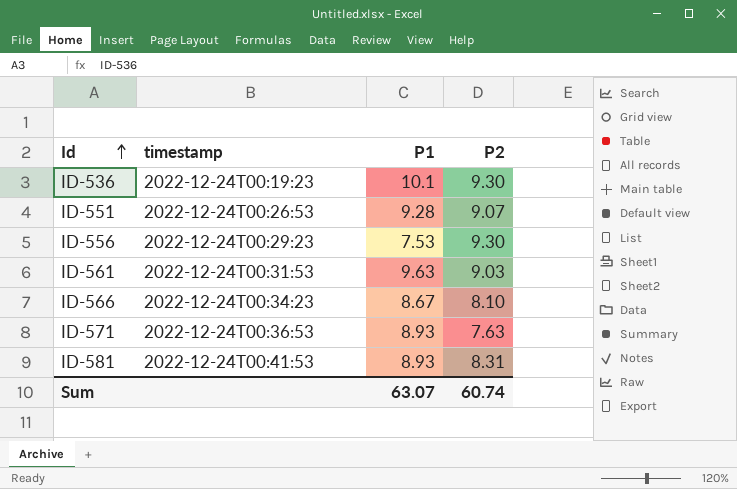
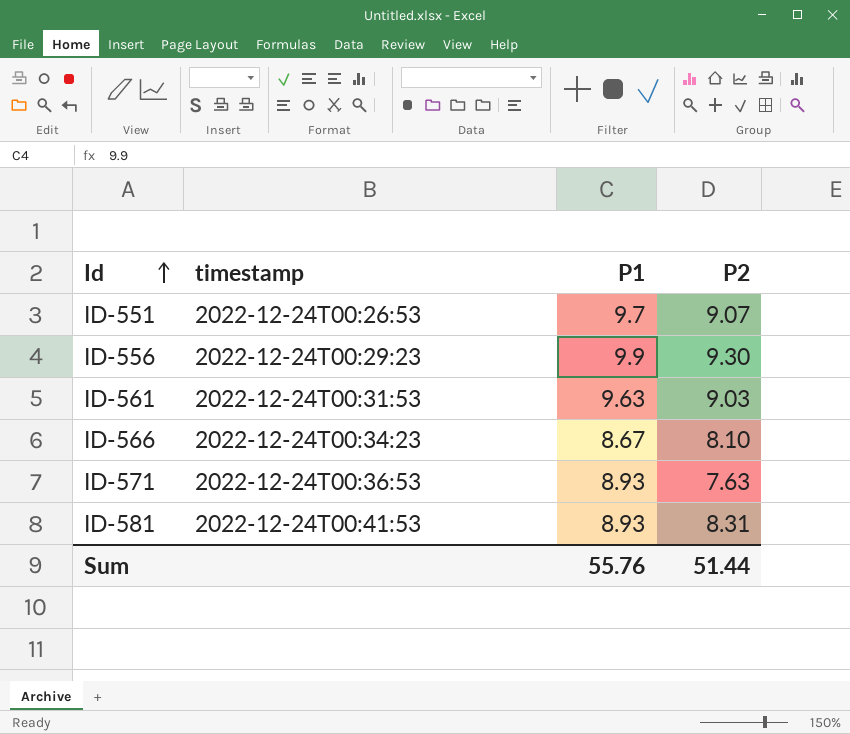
row ID-536: 2022-12-24T00:19:23 | 10.1 | 9.30 -> none
ID-551 | P1: 9.28 -> 9.7
ID-556 | P1: 7.53 -> 9.9
Sum | P1: 63.07 -> 55.76
Sum | P2: 60.74 -> 51.44

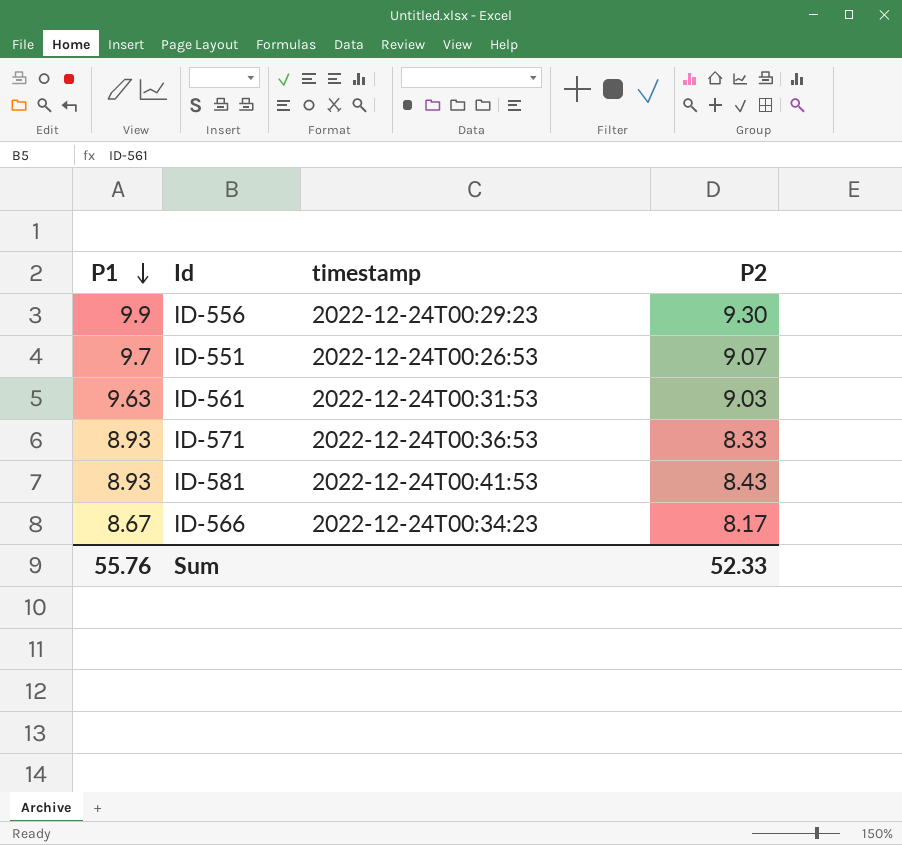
row order: Id ascending -> P1 descending
column P1 | position: 3 -> 1
ID-571 | P2: 7.63 -> 8.33
ID-581 | P2: 8.31 -> 8.43
ID-566 | P2: 8.10 -> 8.17
Sum | P2: 51.44 -> 52.33

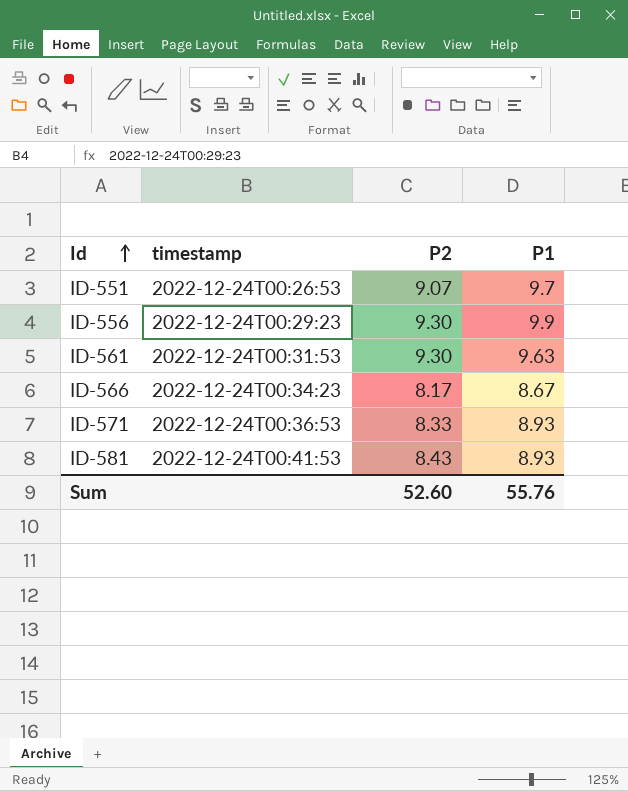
row order: P1 descending -> Id ascending
column P1 | position: 1 -> 4
ID-561 | P2: 9.03 -> 9.30
Sum | P2: 52.33 -> 52.60

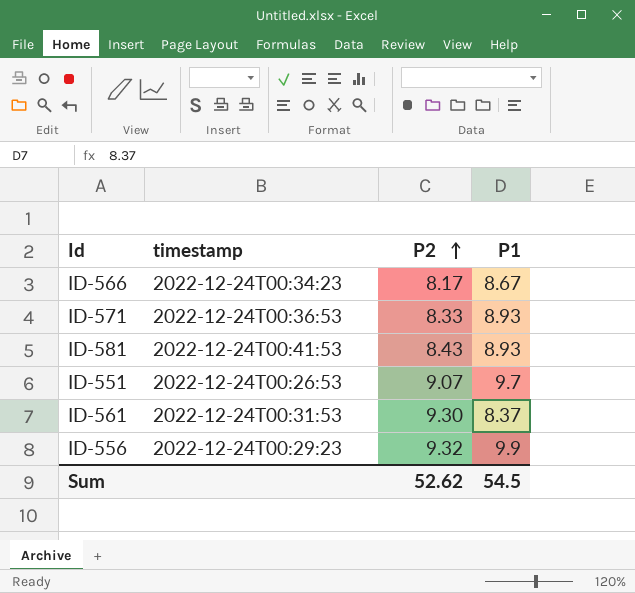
row order: Id ascending -> P2 ascending
ID-561 | P1: 9.63 -> 8.37
ID-556 | P2: 9.30 -> 9.32
Sum | P2: 52.60 -> 52.62
Sum | P1: 55.76 -> 54.5

